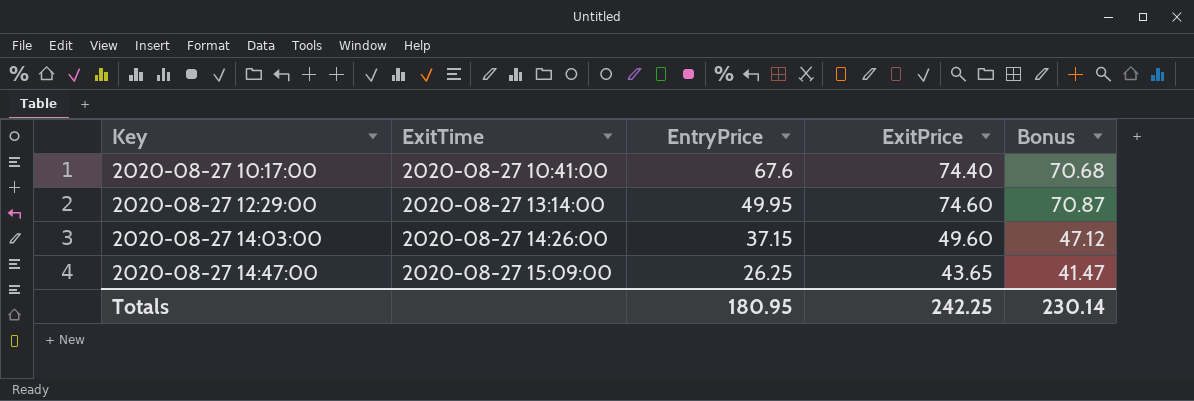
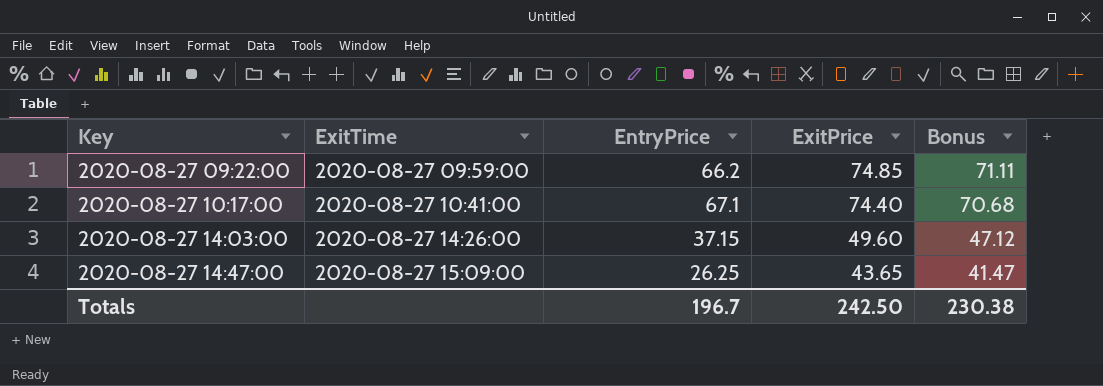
row 2020-08-27 12:29:00: 2020-08-27 13:14:00 | 49.95 | 74.60 | 70.87 -> none
row 2020-08-27 09:22:00: none -> 2020-08-27 09:59:00 | 66.2 | 74.85 | 71.11
2020-08-27 10:17:00 | EntryPrice: 67.6 -> 67.1
Totals | EntryPrice: 180.95 -> 196.7
Totals | ExitPrice: 242.25 -> 242.50
Totals | Bonus: 230.14 -> 230.38

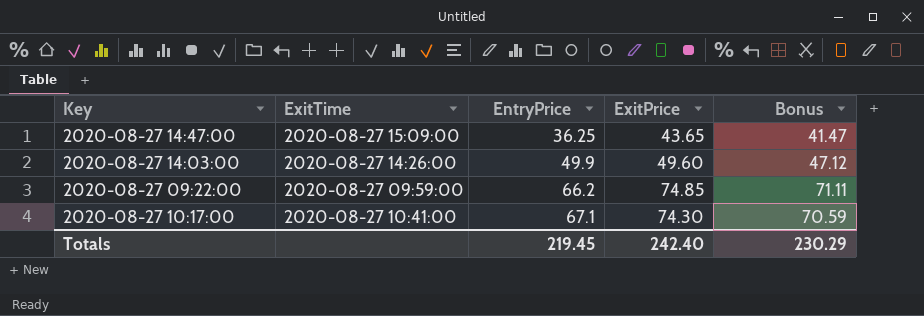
row order: Key ascending -> EntryPrice ascending
2020-08-27 14:47:00 | EntryPrice: 26.25 -> 36.25
2020-08-27 14:03:00 | EntryPrice: 37.15 -> 49.9
2020-08-27 10:17:00 | ExitPrice: 74.40 -> 74.30
2020-08-27 10:17:00 | Bonus: 70.68 -> 70.59
Totals | EntryPrice: 196.7 -> 219.45
Totals | ExitPrice: 242.50 -> 242.40
Totals | Bonus: 230.38 -> 230.29

